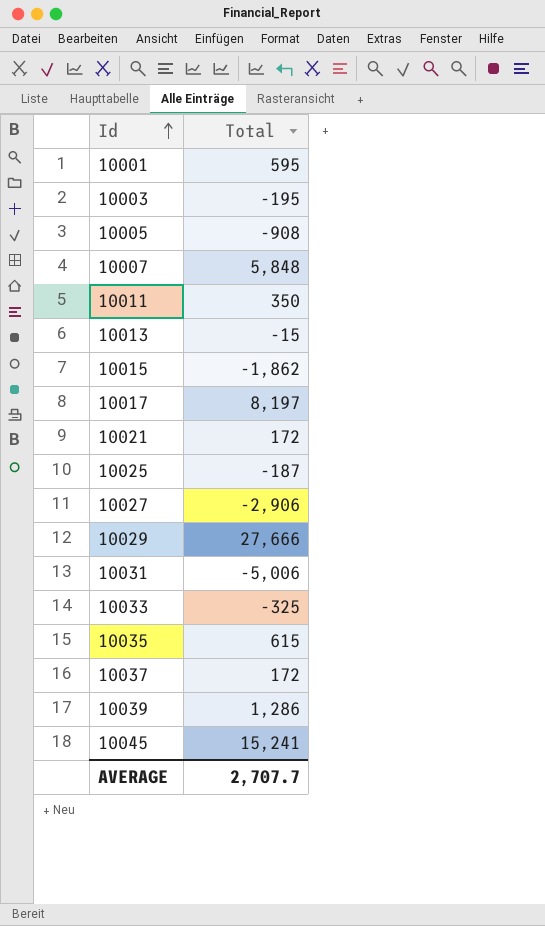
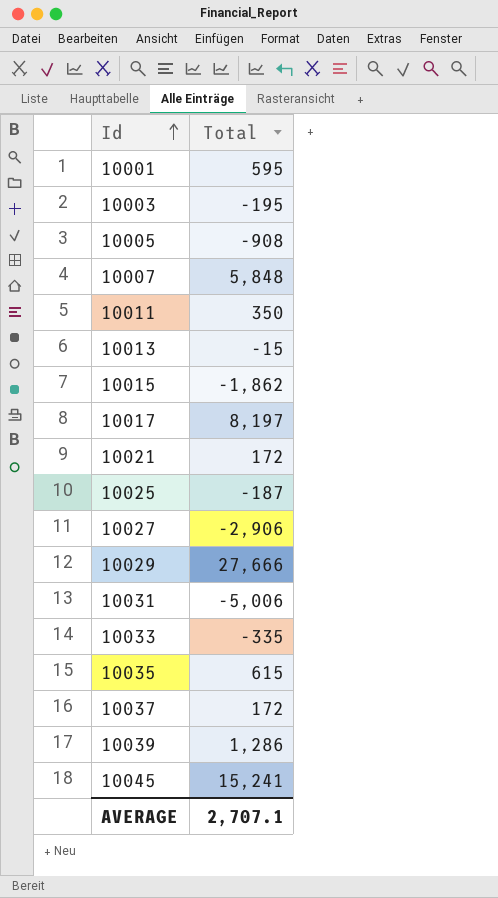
10033 | Total: -325 -> -335
AVERAGE | Total: 2,707.7 -> 2,707.1

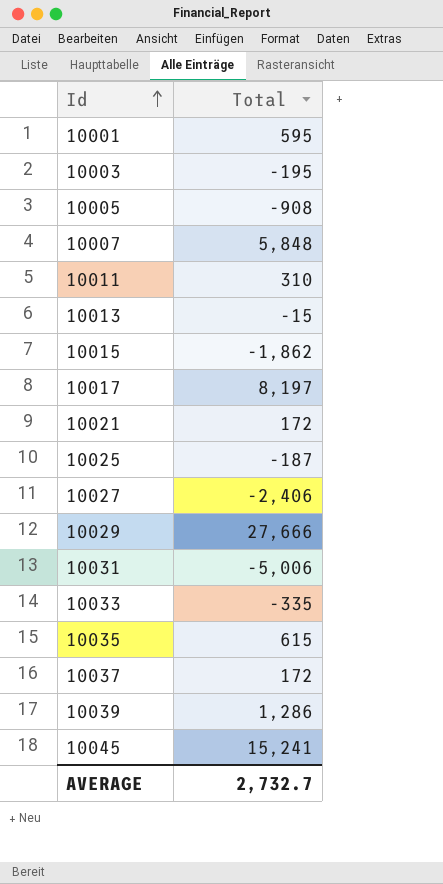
10011 | Total: 350 -> 310
10027 | Total: -2,906 -> -2,406
AVERAGE | Total: 2,707.1 -> 2,732.7

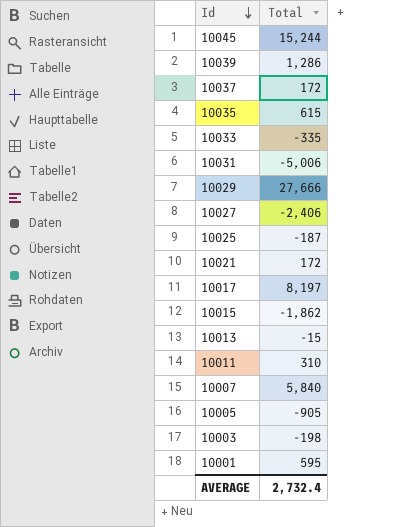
row order: Id ascending -> Id descending
10045 | Total: 15,241 -> 15,244
10007 | Total: 5,848 -> 5,840
10005 | Total: -908 -> -905
10003 | Total: -195 -> -198
AVERAGE | Total: 2,732.7 -> 2,732.4

